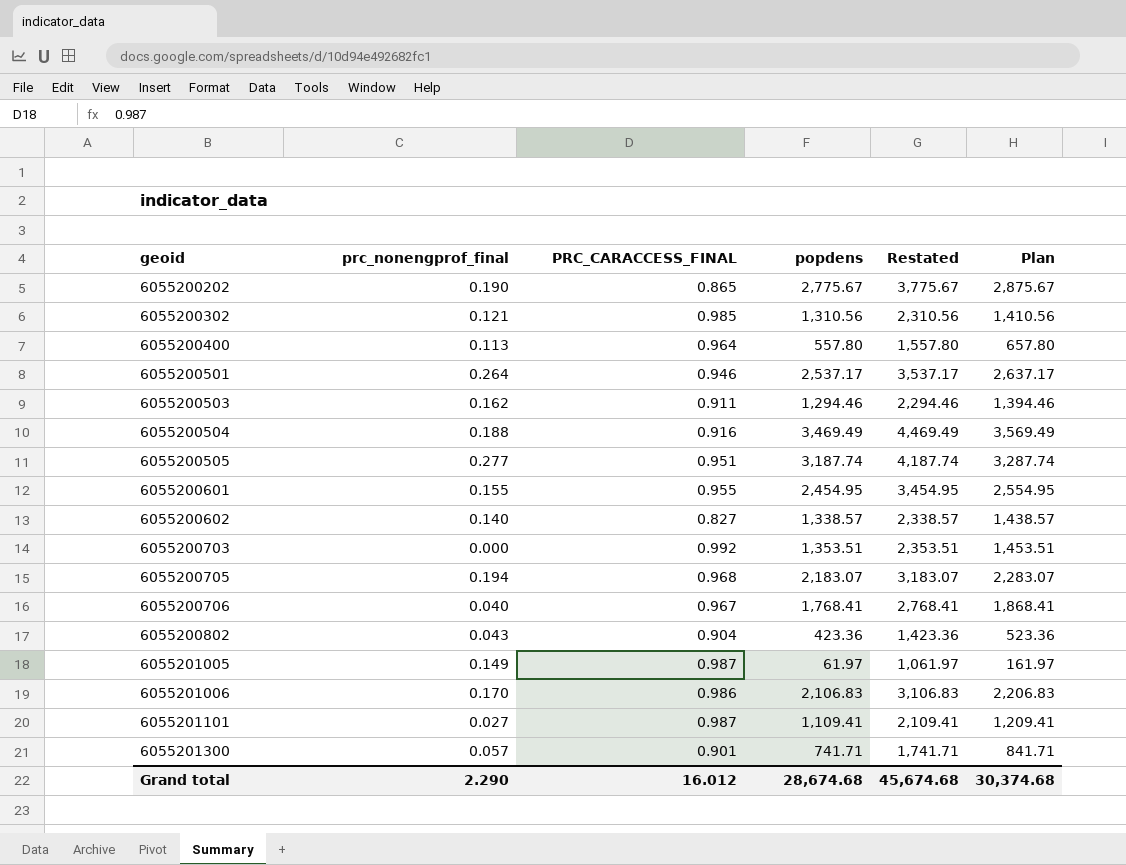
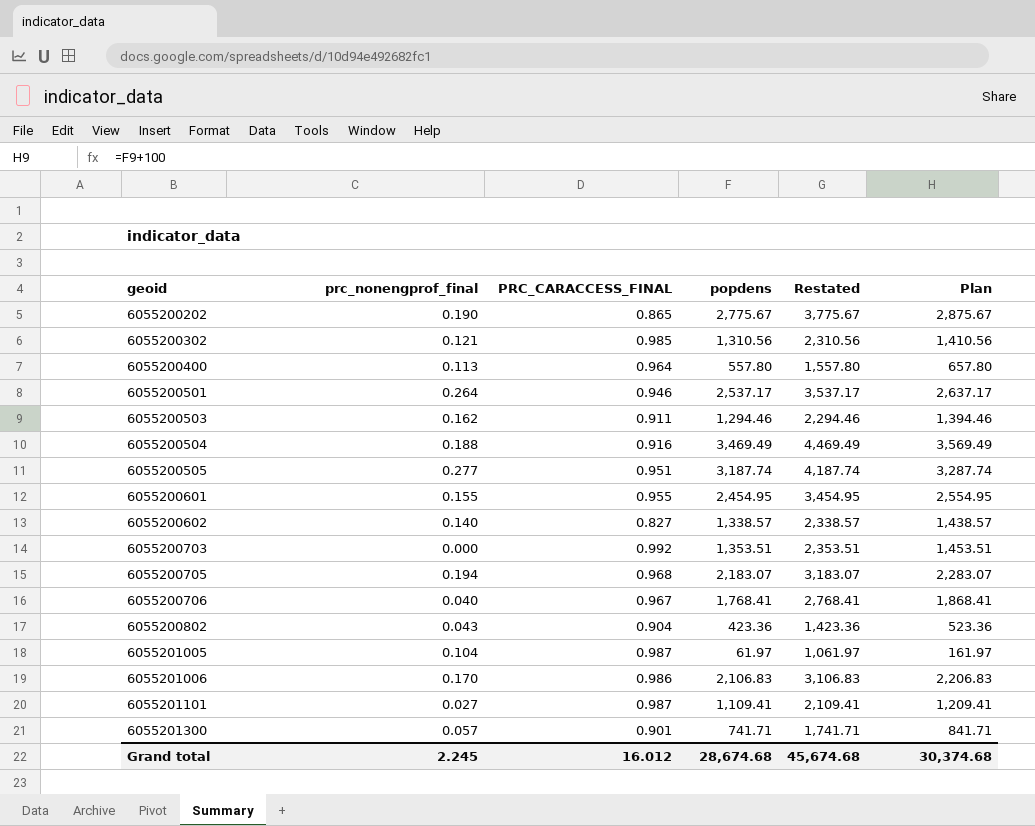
6055201005 | prc_nonengprof_final: 0.149 -> 0.104
Grand total | prc_nonengprof_final: 2.290 -> 2.245

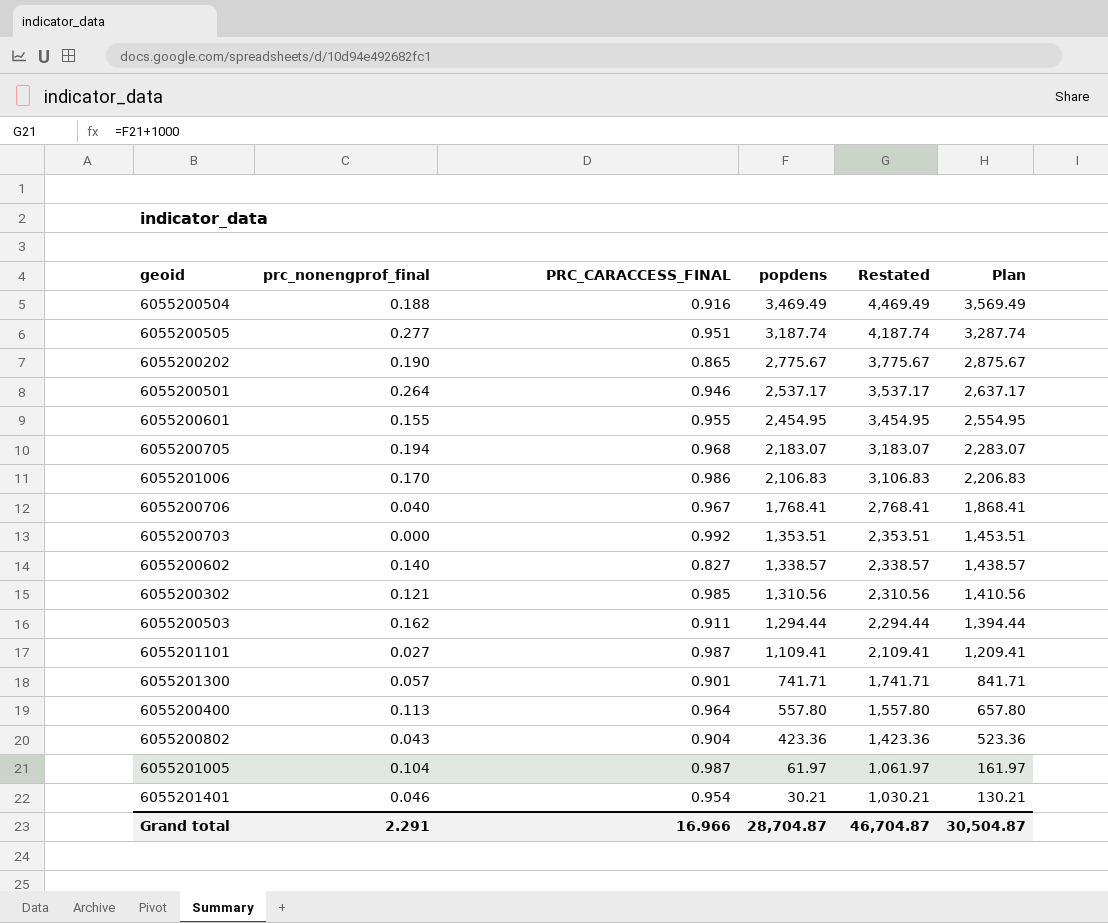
row order: geoid ascending -> popdens descending
6055200503 | popdens: 1,294.46 -> 1,294.44
6055200503 | Restated: 2,294.46 -> 2,294.44
6055200503 | Plan: 1,394.46 -> 1,394.44
row 6055201401: none -> 0.046 | 0.954 | 30.21 | 1,030.21 | 130.21
Grand total | prc_nonengprof_final: 2.245 -> 2.291
Grand total | PRC_CARACCESS_FINAL: 16.012 -> 16.966
Grand total | popdens: 28,674.68 -> 28,704.87
Grand total | Restated: 45,674.68 -> 46,704.87
Grand total | Plan: 30,374.68 -> 30,504.87

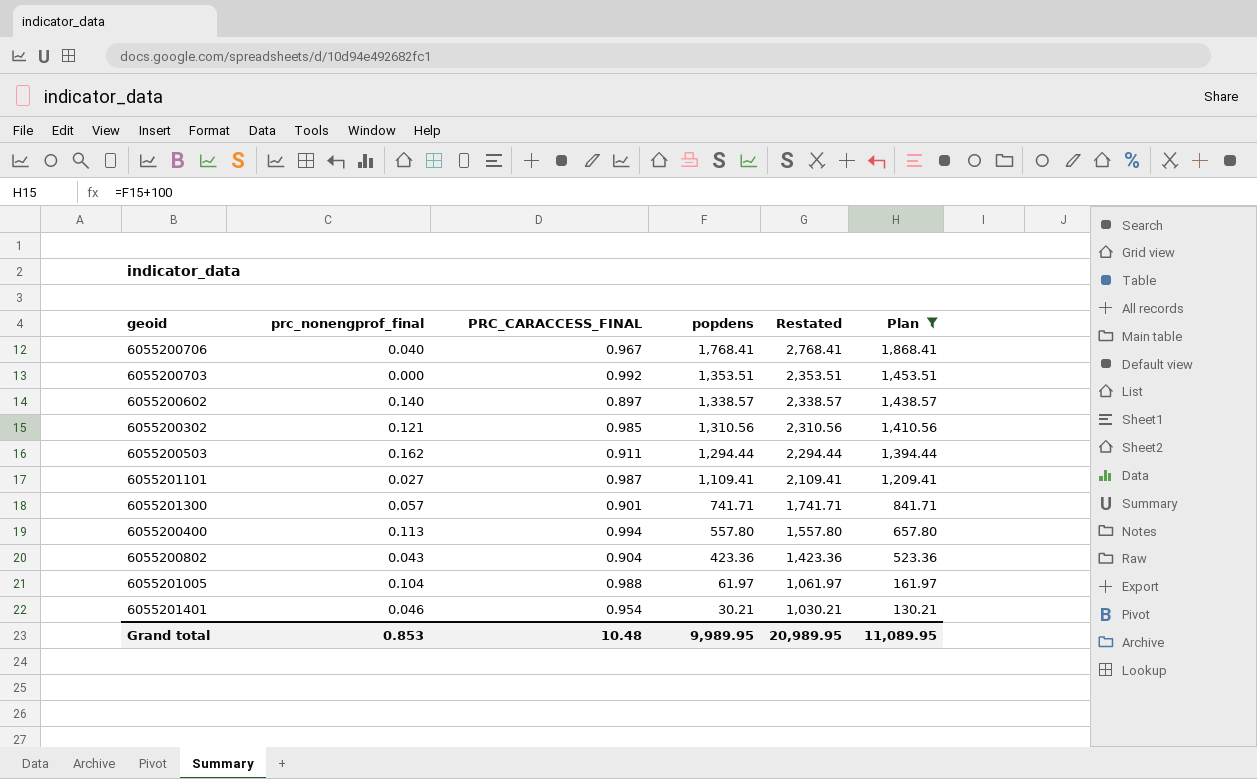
filter: none -> Plan <= 1,868.41
6055200602 | PRC_CARACCESS_FINAL: 0.827 -> 0.897
6055200400 | PRC_CARACCESS_FINAL: 0.964 -> 0.994
6055201005 | PRC_CARACCESS_FINAL: 0.987 -> 0.988
Grand total | prc_nonengprof_final: 2.291 -> 0.853
Grand total | PRC_CARACCESS_FINAL: 16.966 -> 10.48
Grand total | popdens: 28,704.87 -> 9,989.95
Grand total | Restated: 46,704.87 -> 20,989.95
Grand total | Plan: 30,504.87 -> 11,089.95

